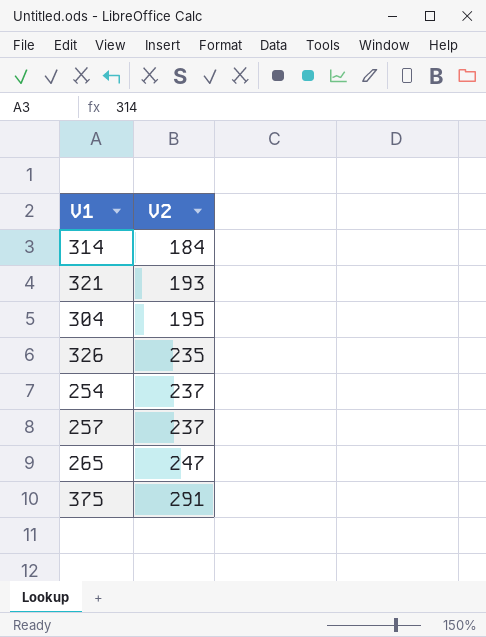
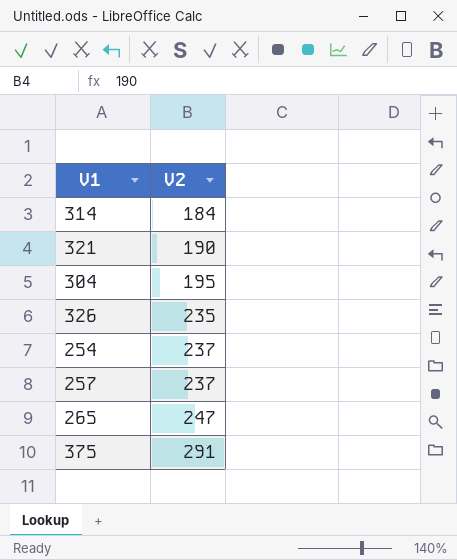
321 | V2: 193 -> 190

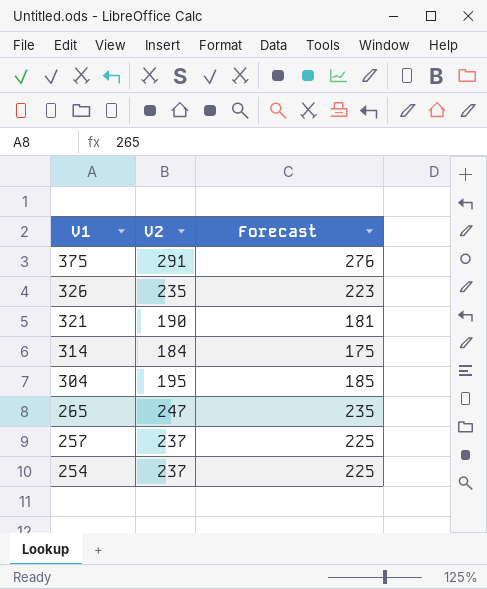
row order: V2 ascending -> V1 descending
column Forecast | formula: none -> [V2] * 0.95

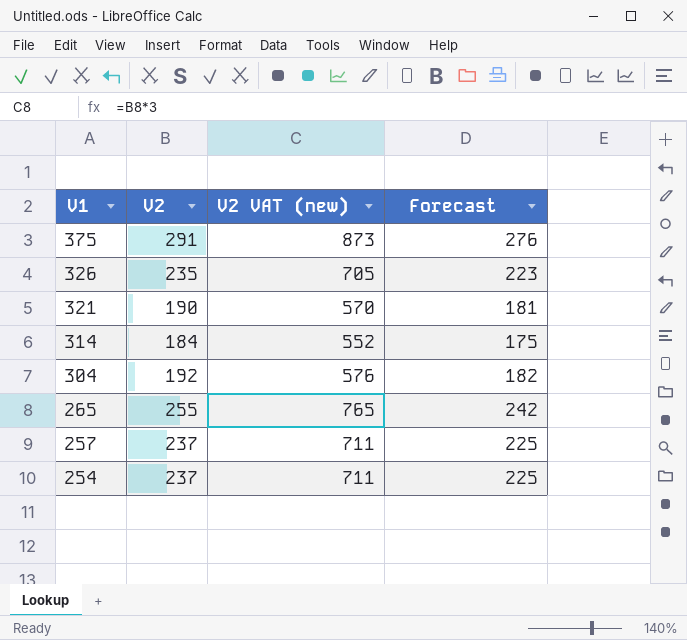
column V2 VAT (new) | formula: none -> [V2] * 3
304 | V2: 195 -> 192
304 | Forecast: 185 -> 182
265 | V2: 247 -> 255
265 | Forecast: 235 -> 242

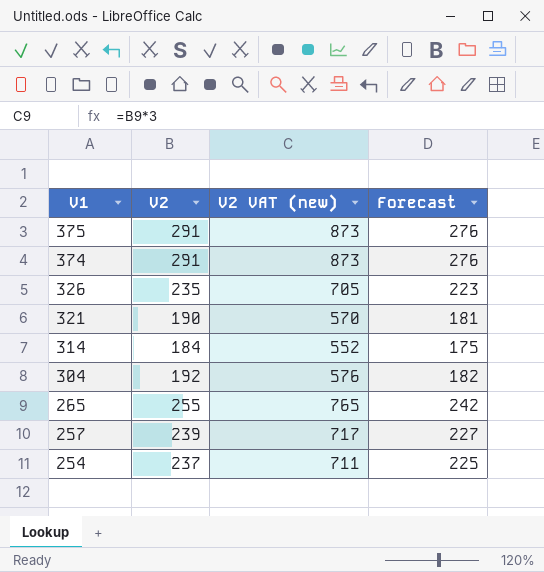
row 374: none -> 291 | 873 | 276
257 | V2: 237 -> 239
257 | V2 VAT (new): 711 -> 717
257 | Forecast: 225 -> 227

